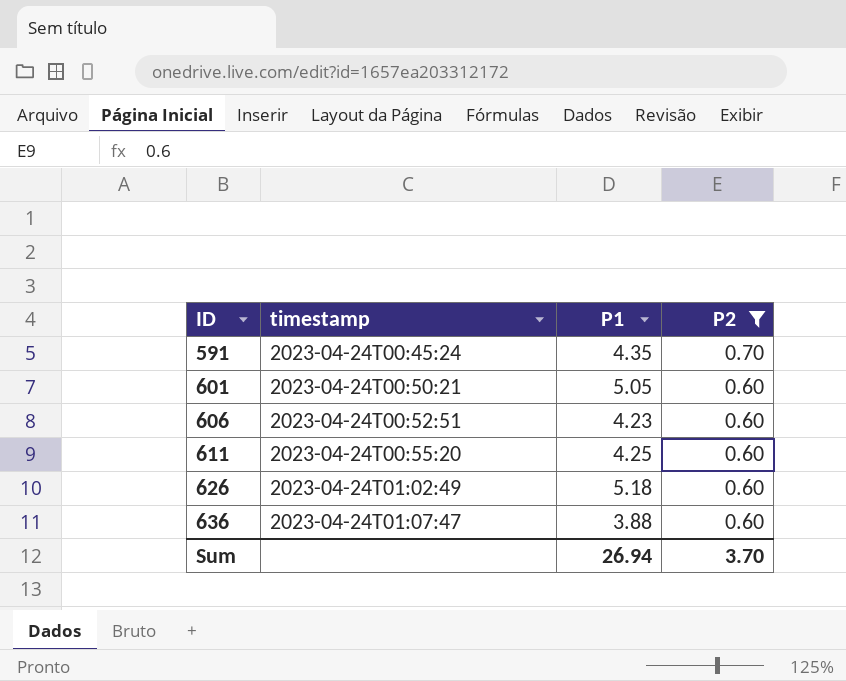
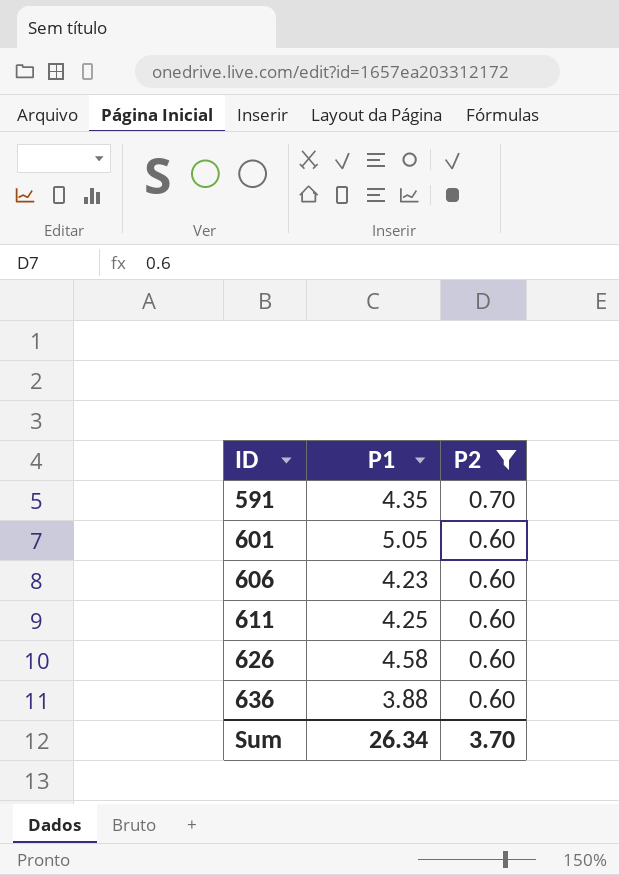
column timestamp | position: 2 -> none
626 | P1: 5.18 -> 4.58
Sum | P1: 26.94 -> 26.34

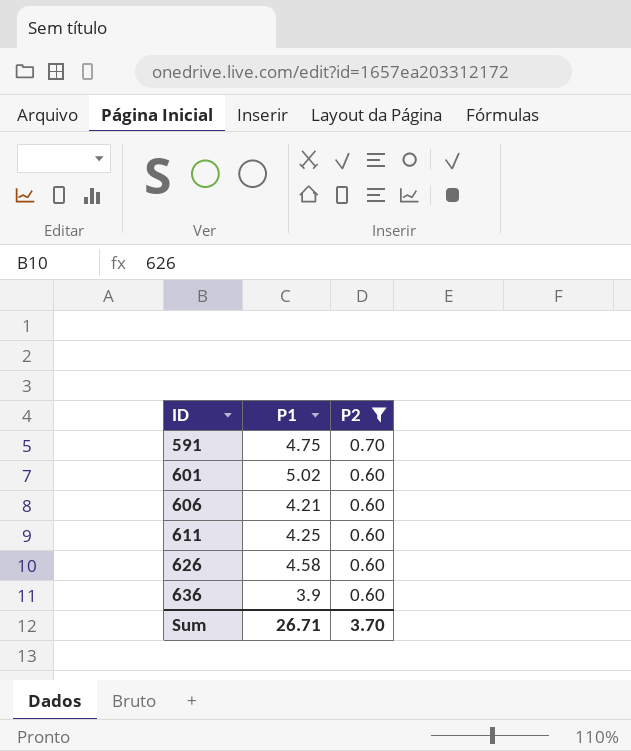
591 | P1: 4.35 -> 4.75
601 | P1: 5.05 -> 5.02
606 | P1: 4.23 -> 4.21
636 | P1: 3.88 -> 3.9
Sum | P1: 26.34 -> 26.71

